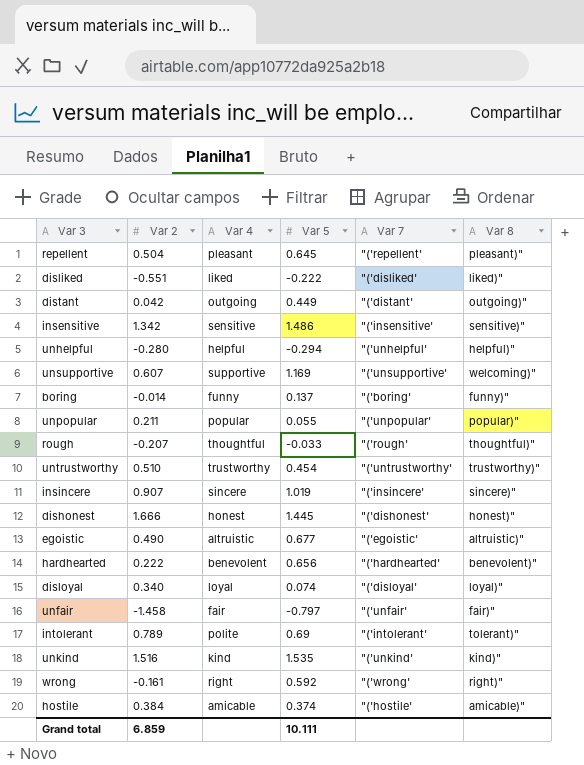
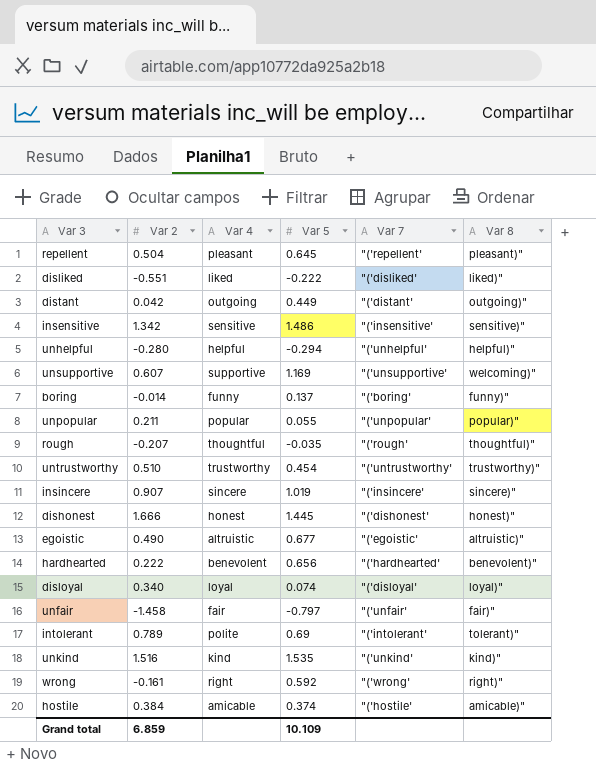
rough | Var 5: -0.033 -> -0.035
Grand total | Var 5: 10.111 -> 10.109

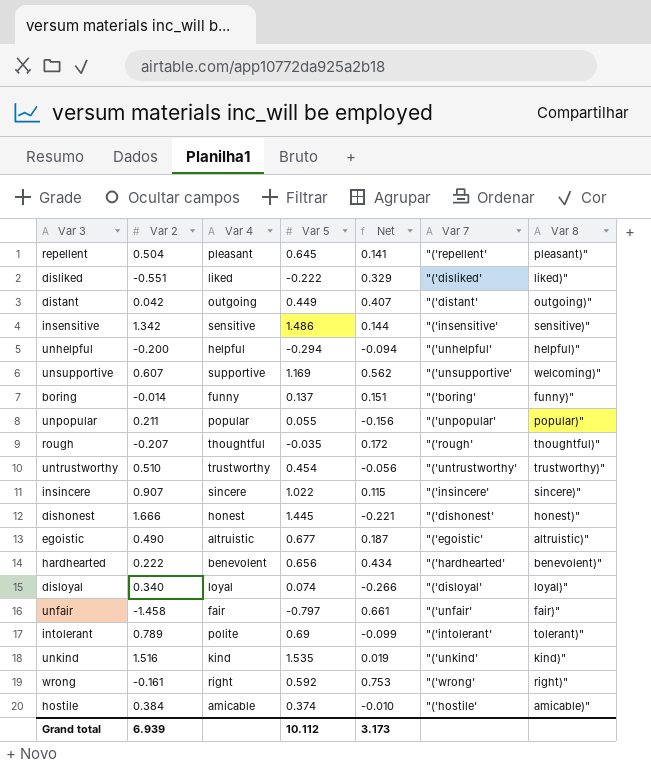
column Net | formula: none -> [Var 5] - [Var 2]
unhelpful | Var 2: -0.280 -> -0.200
insincere | Var 5: 1.019 -> 1.022
Grand total | Var 2: 6.859 -> 6.939
Grand total | Var 5: 10.109 -> 10.112

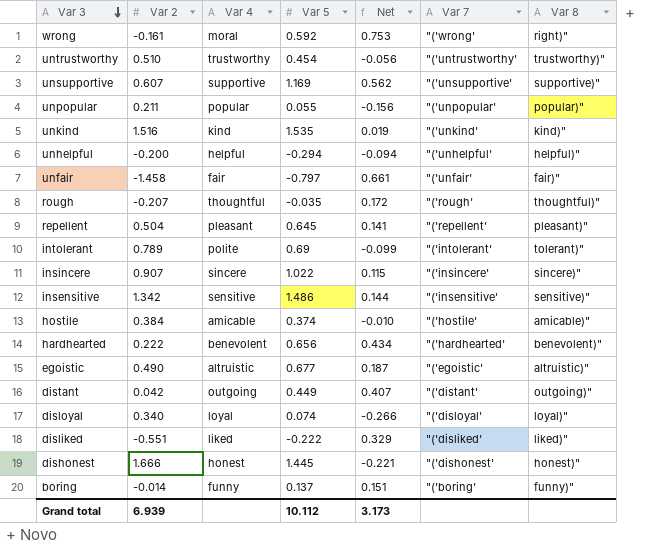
row order: none -> Var 3 descending
wrong | Var 4: right -> moral
unsupportive | Var 8: welcoming)" -> supportive)"

